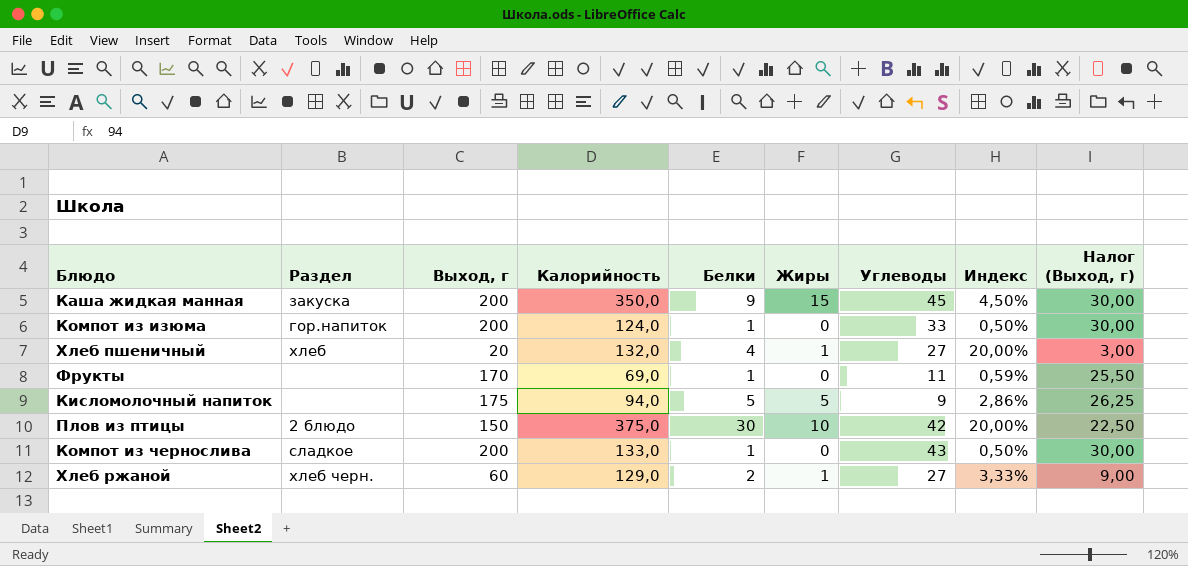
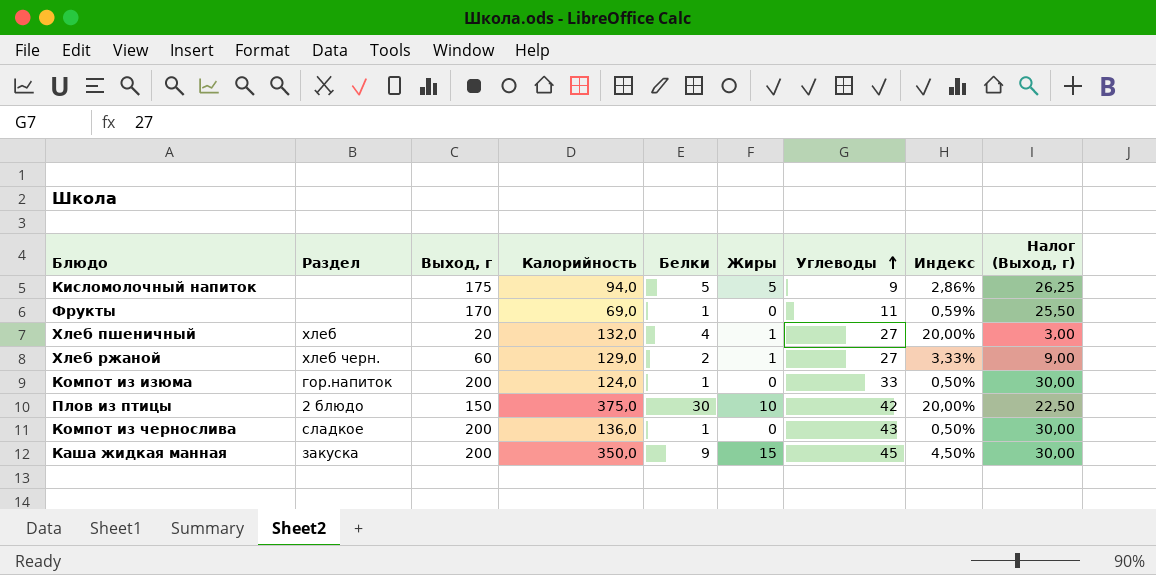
row order: none -> Углеводы ascending
Компот из чернослива | Калорийность: 133,0 -> 136,0

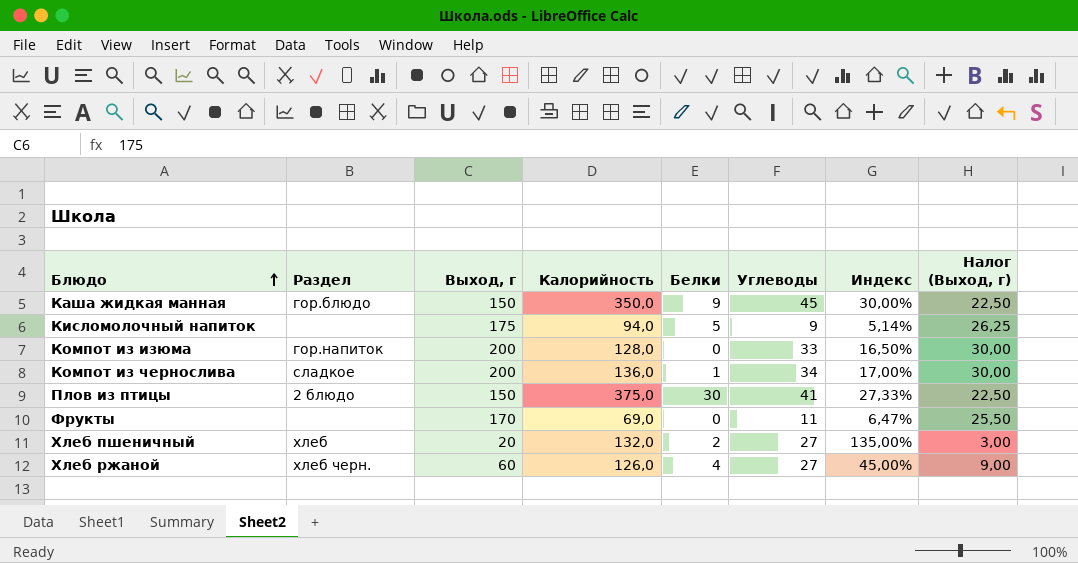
row order: Углеводы ascending -> Блюдо ascending
column Жиры | position: 6 -> none
column Индекс | formula: [Белки] / [Выход, г] -> [Углеводы] / [Выход, г]
Каша жидкая манная | Раздел: закуска -> гор.блюдо
Каша жидкая манная | Выход, г: 200 -> 150
Каша жидкая манная | Налог (Выход, г): 30,00 -> 22,50
Компот из изюма | Калорийность: 124,0 -> 128,0
Компот из изюма | Белки: 1 -> 0
Компот из чернослива | Углеводы: 43 -> 34
Плов из птицы | Углеводы: 42 -> 41
Фрукты | Белки: 1 -> 0
Хлеб пшеничный | Белки: 4 -> 2
Хлеб ржаной | Калорийность: 129,0 -> 126,0
Хлеб ржаной | Белки: 2 -> 4

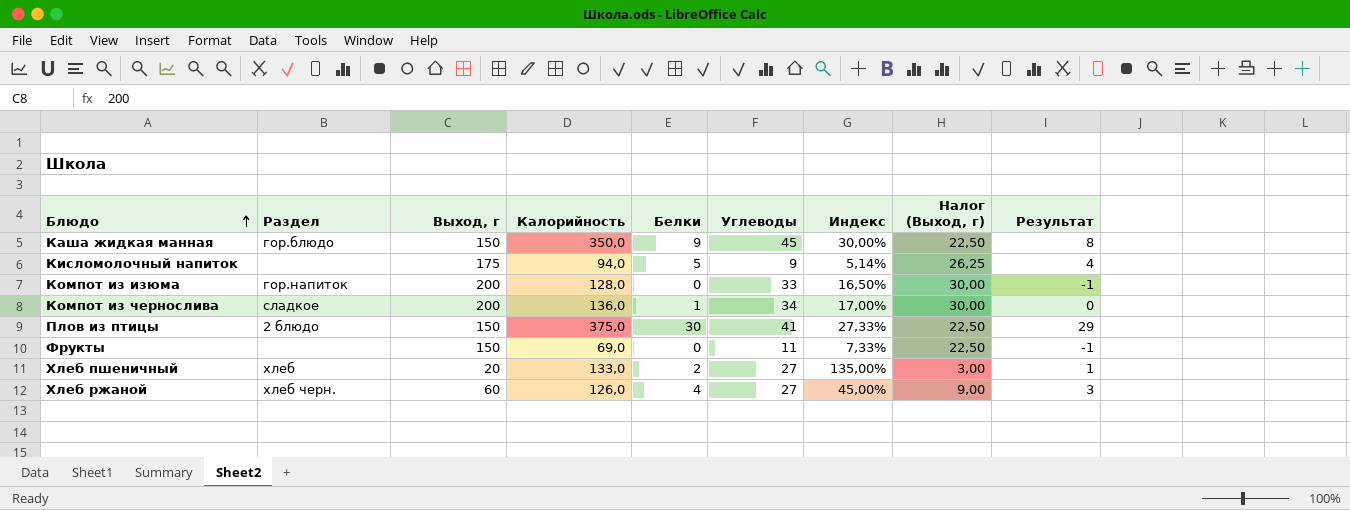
column Результат | formula: none -> [Белки] - 1
Фрукты | Выход, г: 170 -> 150
Фрукты | Индекс: 6,47% -> 7,33%
Фрукты | Налог (Выход, г): 25,50 -> 22,50
Хлеб пшеничный | Калорийность: 132,0 -> 133,0

